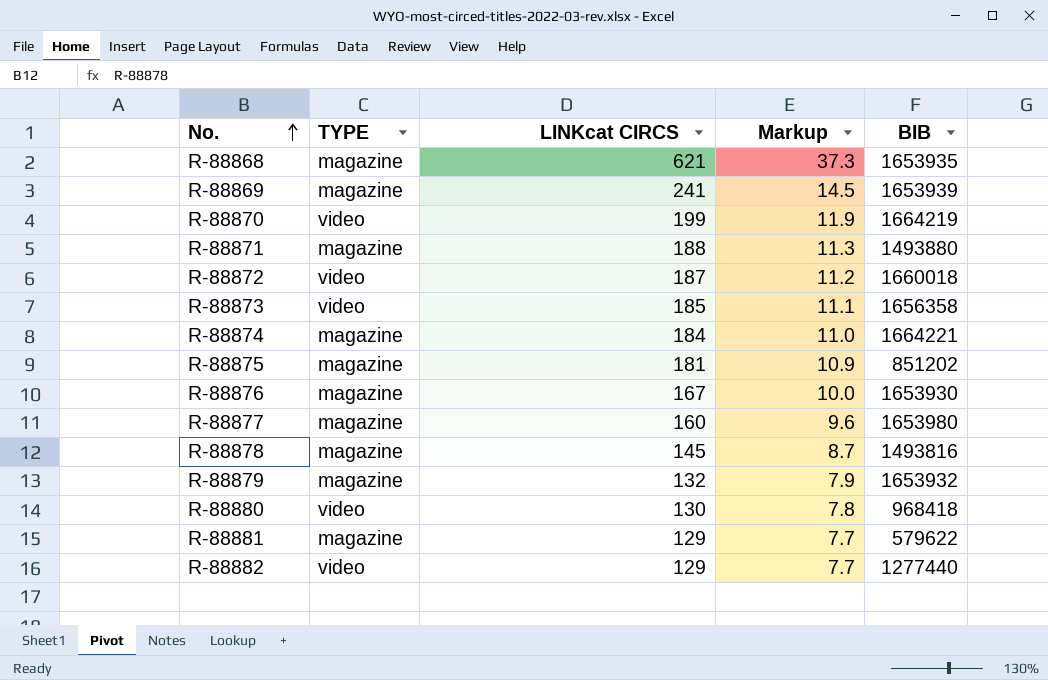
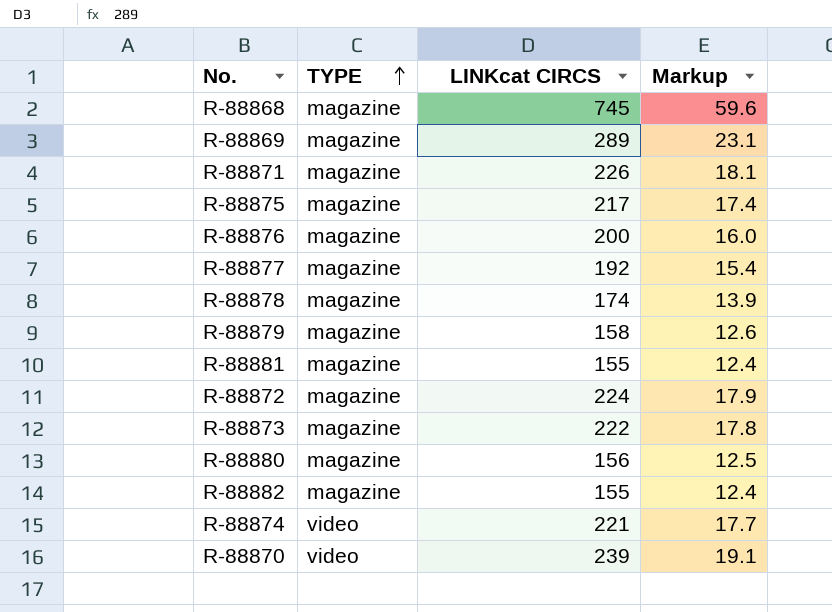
row order: No. ascending -> TYPE ascending
column BIB | position: 5 -> none
column Markup | formula: [LINKcat CIRCS] * 0.06 -> [LINKcat CIRCS] * 0.08
R-88868 | LINKcat CIRCS: 621 -> 745
R-88869 | LINKcat CIRCS: 241 -> 289
R-88871 | LINKcat CIRCS: 188 -> 226
R-88875 | LINKcat CIRCS: 181 -> 217
R-88876 | LINKcat CIRCS: 167 -> 200
R-88877 | LINKcat CIRCS: 160 -> 192
R-88878 | LINKcat CIRCS: 145 -> 174
R-88879 | LINKcat CIRCS: 132 -> 158
R-88881 | LINKcat CIRCS: 129 -> 155
R-88872 | TYPE: video -> magazine
R-88872 | LINKcat CIRCS: 187 -> 224
R-88873 | TYPE: video -> magazine
R-88873 | LINKcat CIRCS: 185 -> 222
R-88880 | TYPE: video -> magazine
R-88880 | LINKcat CIRCS: 130 -> 156
R-88882 | TYPE: video -> magazine
R-88882 | LINKcat CIRCS: 129 -> 155
R-88874 | TYPE: magazine -> video
R-88874 | LINKcat CIRCS: 184 -> 221
R-88870 | LINKcat CIRCS: 199 -> 239

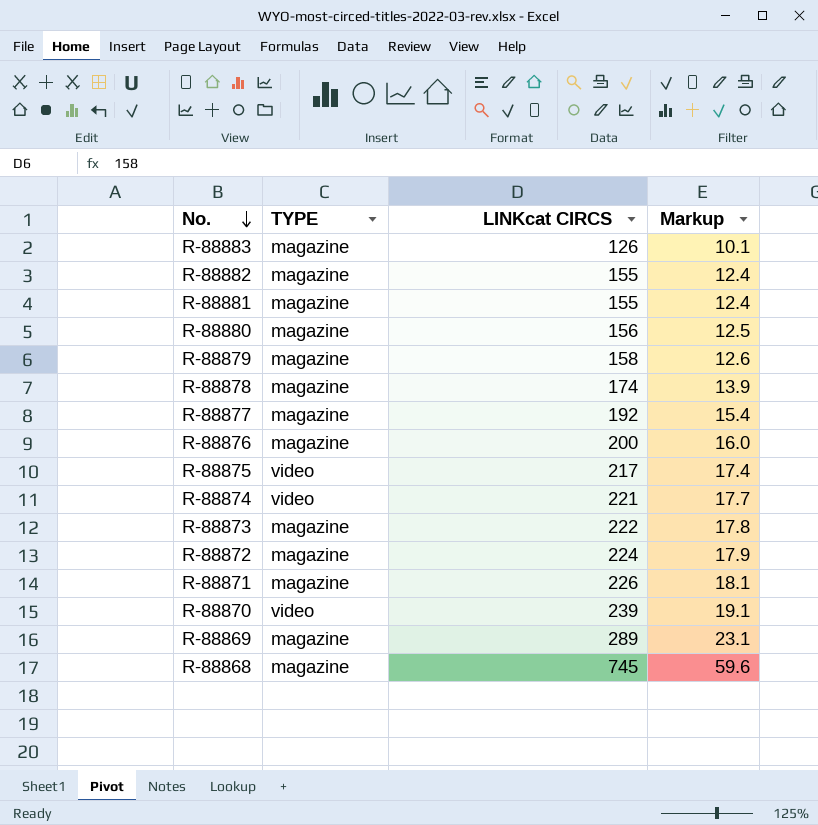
row order: TYPE ascending -> No. descending
row R-88883: none -> magazine | 126 | 10.1
R-88875 | TYPE: magazine -> video

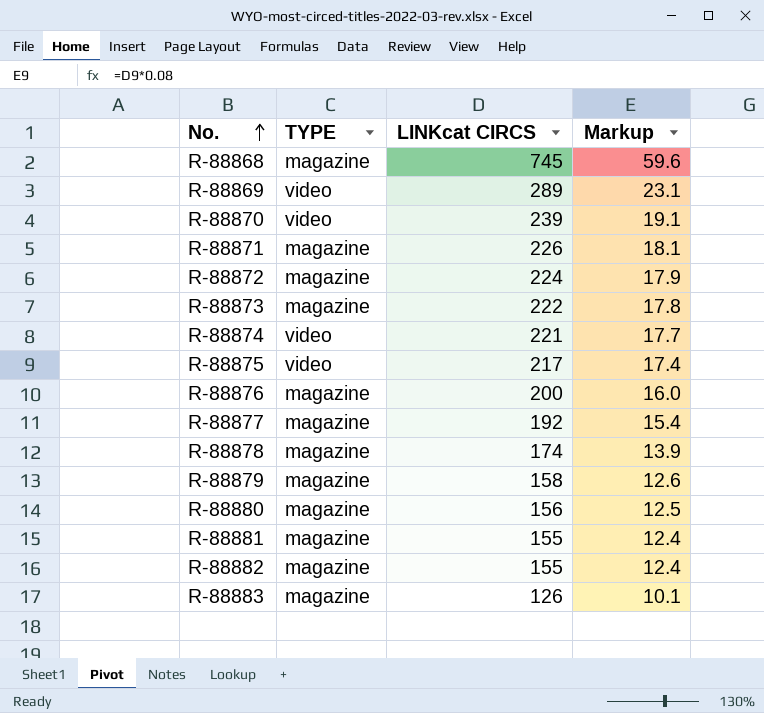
row order: No. descending -> No. ascending
R-88869 | TYPE: magazine -> video

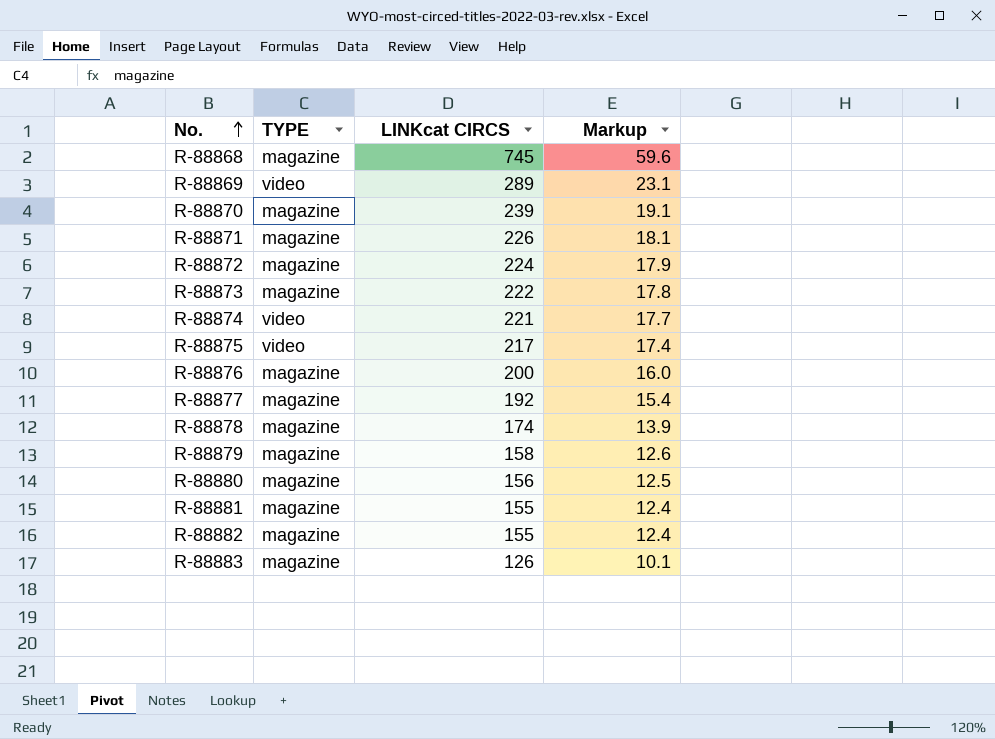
R-88870 | TYPE: video -> magazine

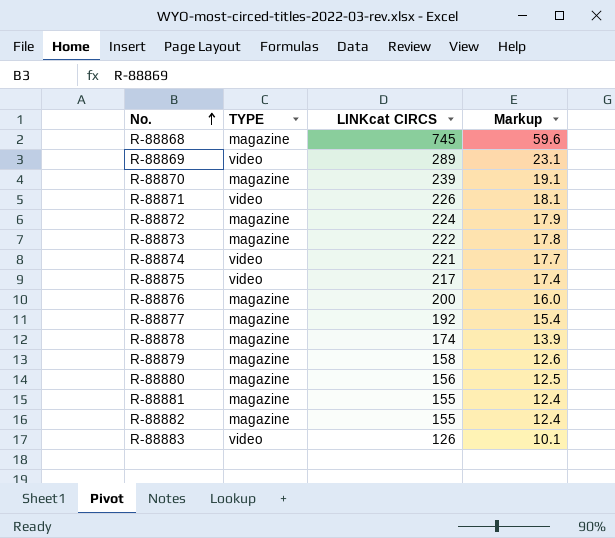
R-88871 | TYPE: magazine -> video
R-88883 | TYPE: magazine -> video

